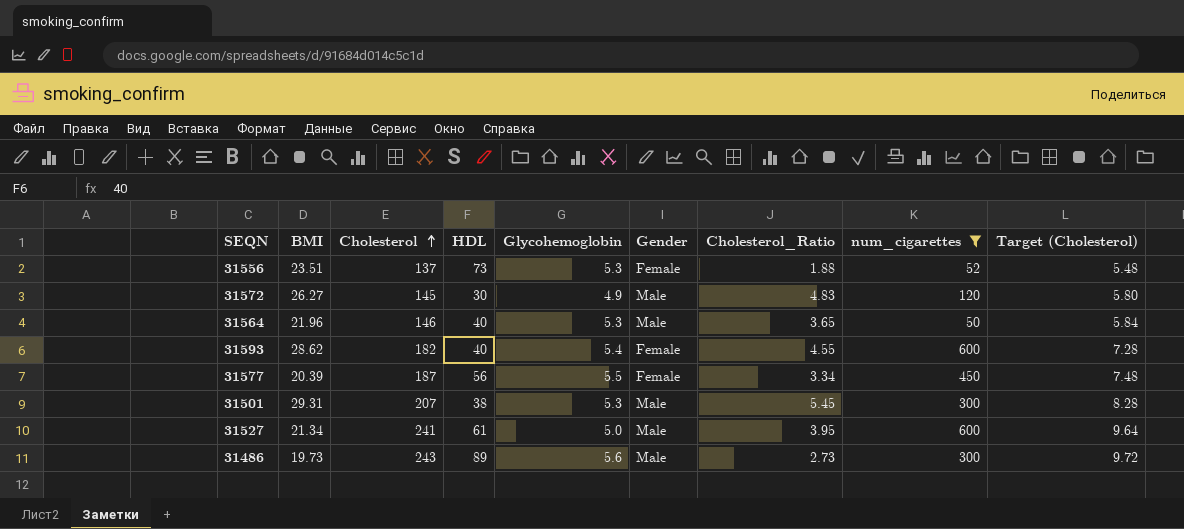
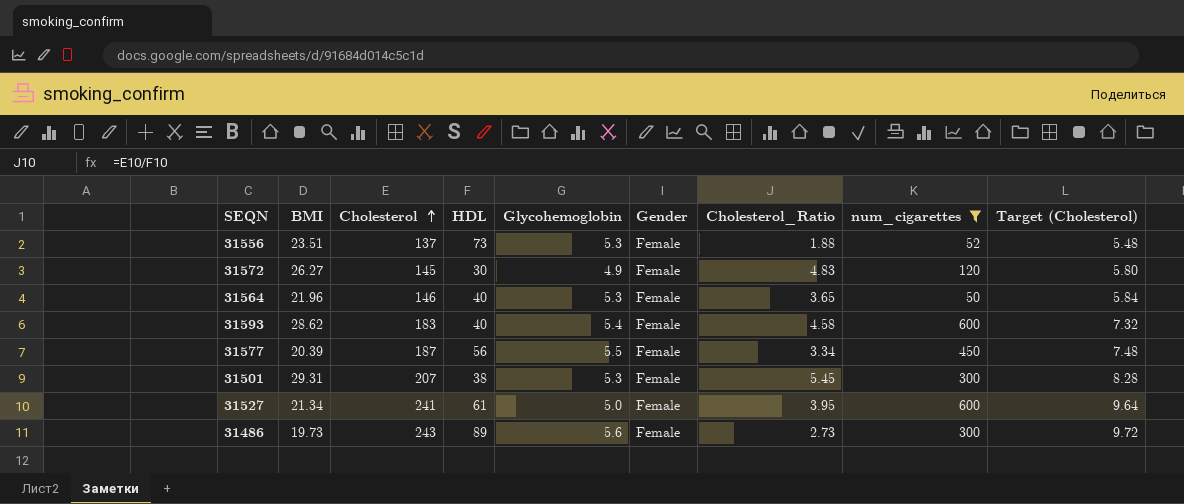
31572 | Gender: Male -> Female
31564 | Gender: Male -> Female
31593 | Cholesterol: 182 -> 183
31593 | Cholesterol_Ratio: 4.55 -> 4.58
31593 | Target (Cholesterol): 7.28 -> 7.32
31501 | Gender: Male -> Female
31527 | Gender: Male -> Female
31486 | Gender: Male -> Female

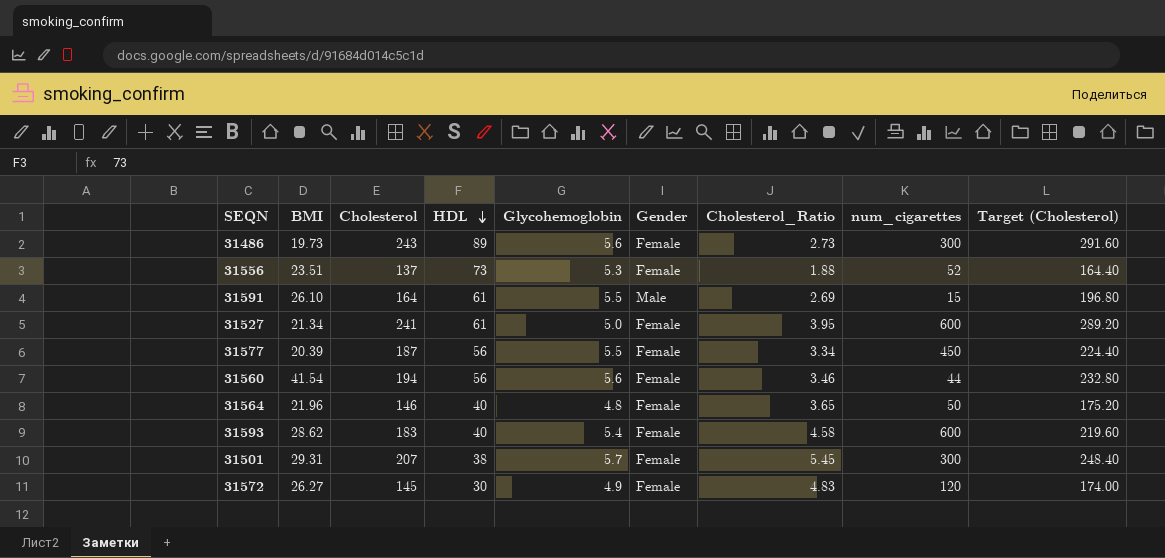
filter: num_cigarettes >= 50 -> none
row order: Cholesterol ascending -> HDL descending
column Target (Cholesterol) | formula: [Cholesterol] * 0.04 -> [Cholesterol] * 1.2
31564 | Glycohemoglobin: 5.3 -> 4.8
31501 | Glycohemoglobin: 5.3 -> 5.7

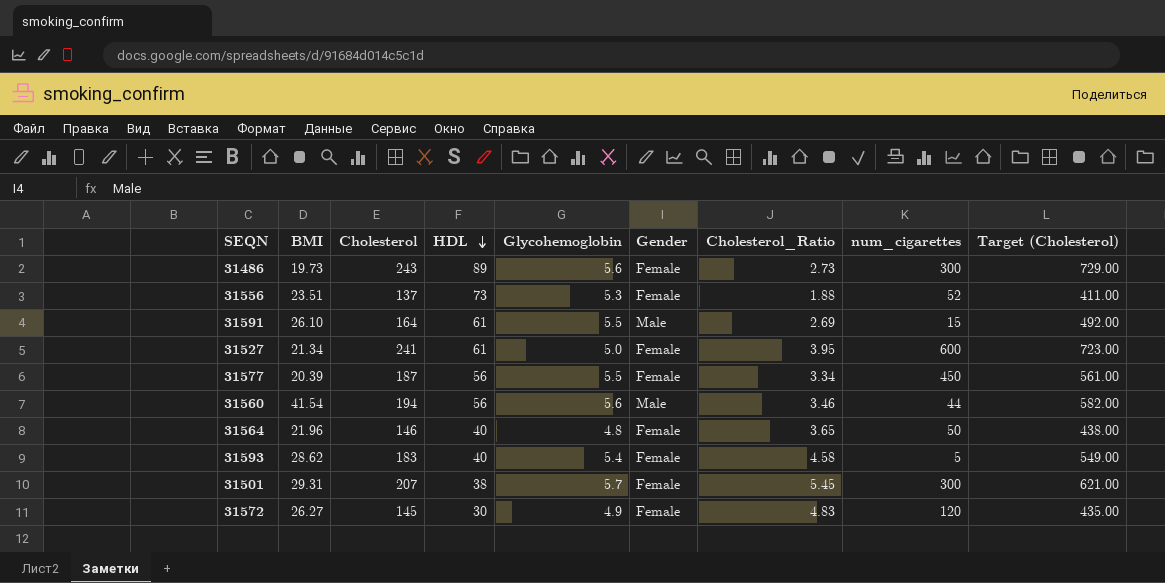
column Target (Cholesterol) | formula: [Cholesterol] * 1.2 -> [Cholesterol] * 3
31560 | Gender: Female -> Male
31593 | num_cigarettes: 600 -> 5

